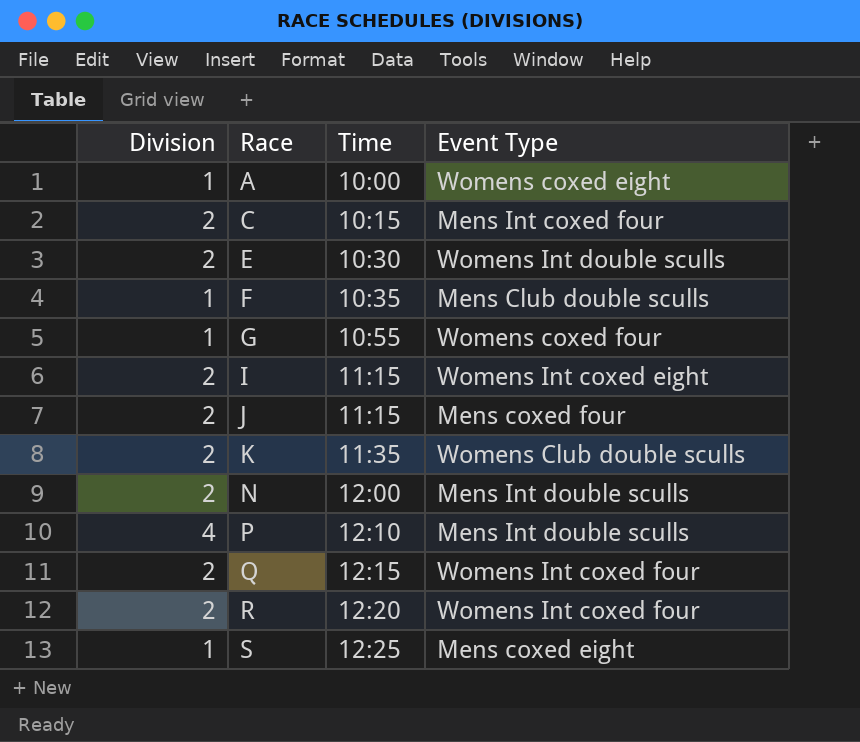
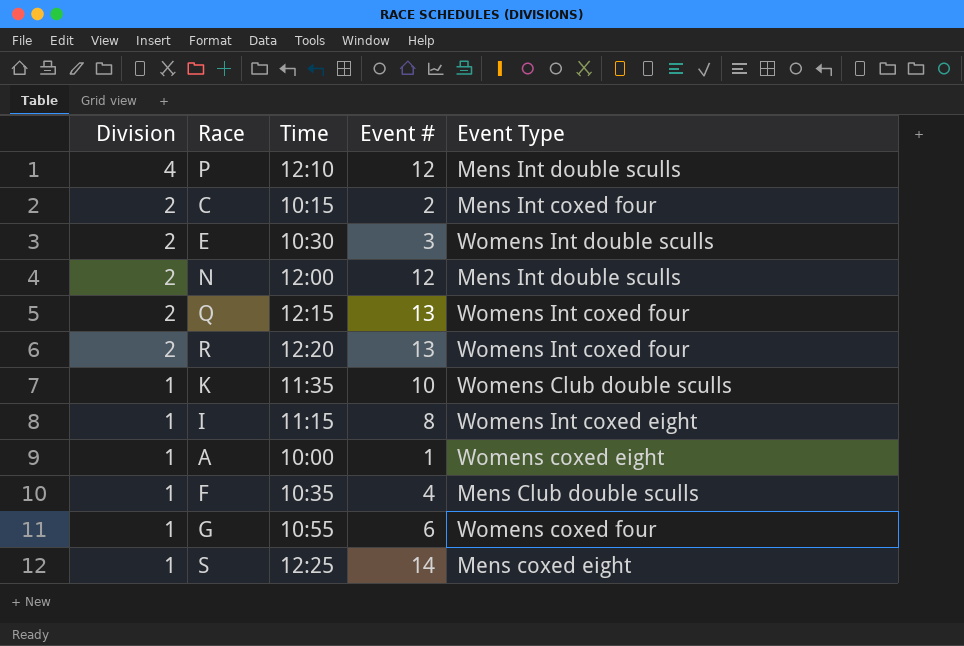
row order: Race ascending -> Division descending
column Event # | position: none -> 4
row J: 2 | 11:15 | Mens coxed four -> none
K | Division: 2 -> 1
I | Division: 2 -> 1

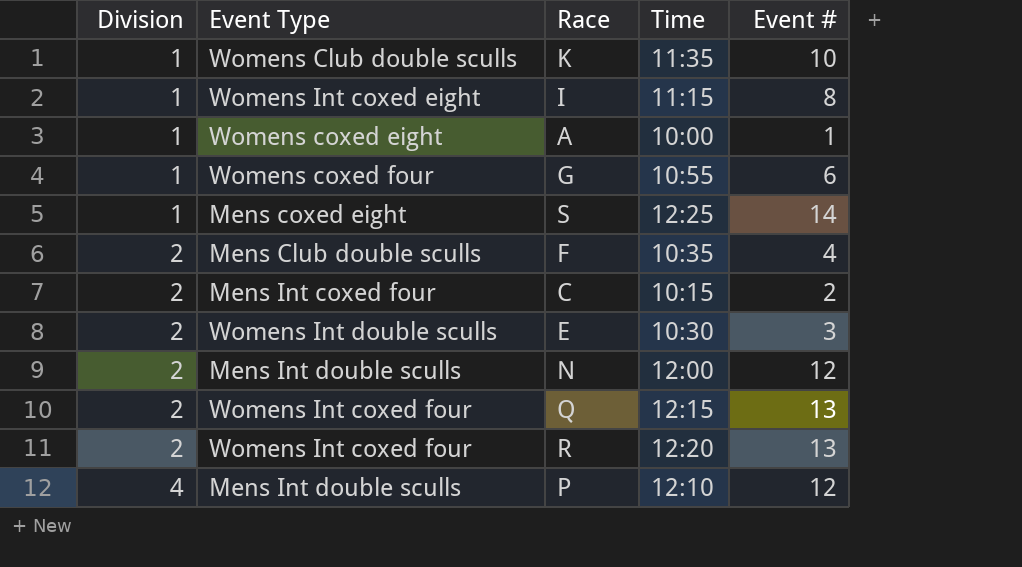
row order: Division descending -> Division ascending
column Event Type | position: 5 -> 2
F | Division: 1 -> 2

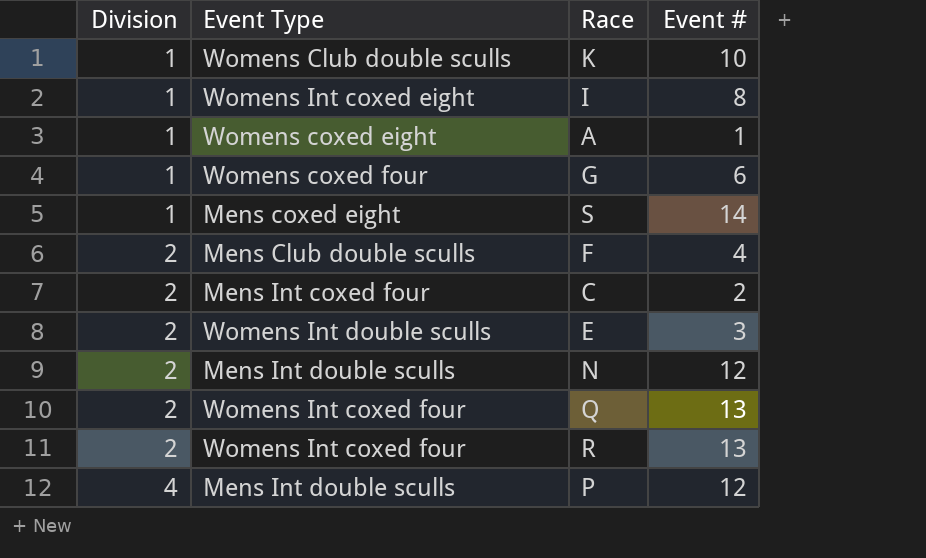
column Time | position: 4 -> none

